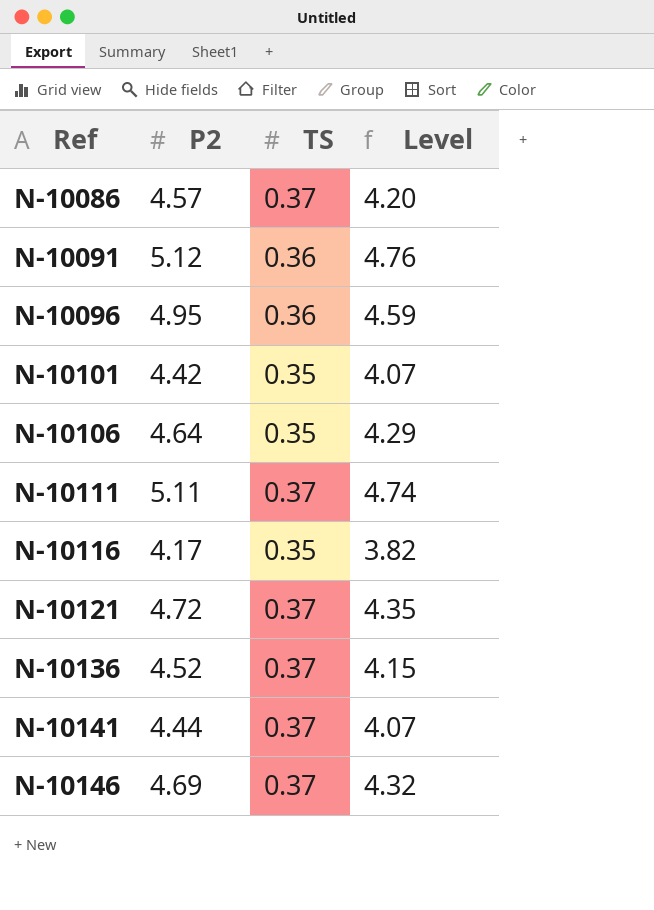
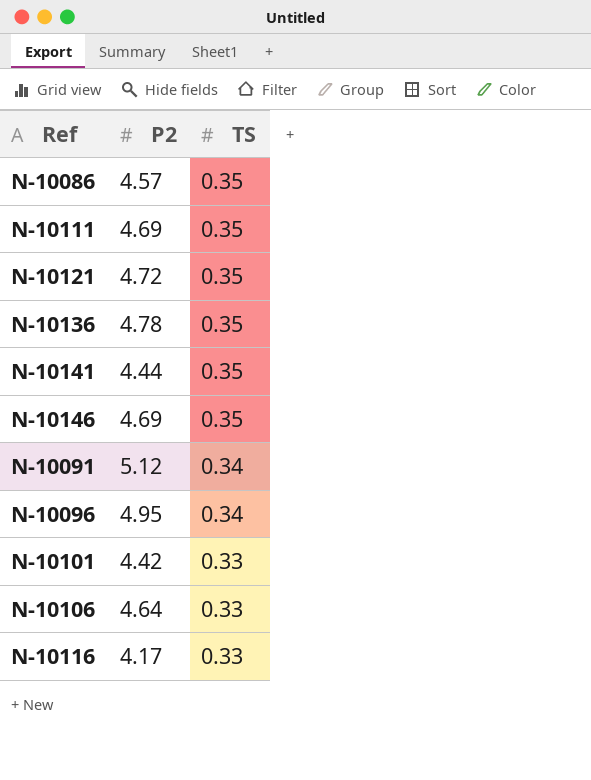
row order: Ref ascending -> TS descending
column Level | formula: [P2] - [TS] -> none
N-10086 | TS: 0.37 -> 0.35
N-10111 | P2: 5.11 -> 4.69
N-10111 | TS: 0.37 -> 0.35
N-10121 | TS: 0.37 -> 0.35
N-10136 | P2: 4.52 -> 4.78
N-10136 | TS: 0.37 -> 0.35
N-10141 | TS: 0.37 -> 0.35
N-10146 | TS: 0.37 -> 0.35
N-10091 | TS: 0.36 -> 0.34
N-10096 | TS: 0.36 -> 0.34
N-10101 | TS: 0.35 -> 0.33
N-10106 | TS: 0.35 -> 0.33
N-10116 | TS: 0.35 -> 0.33

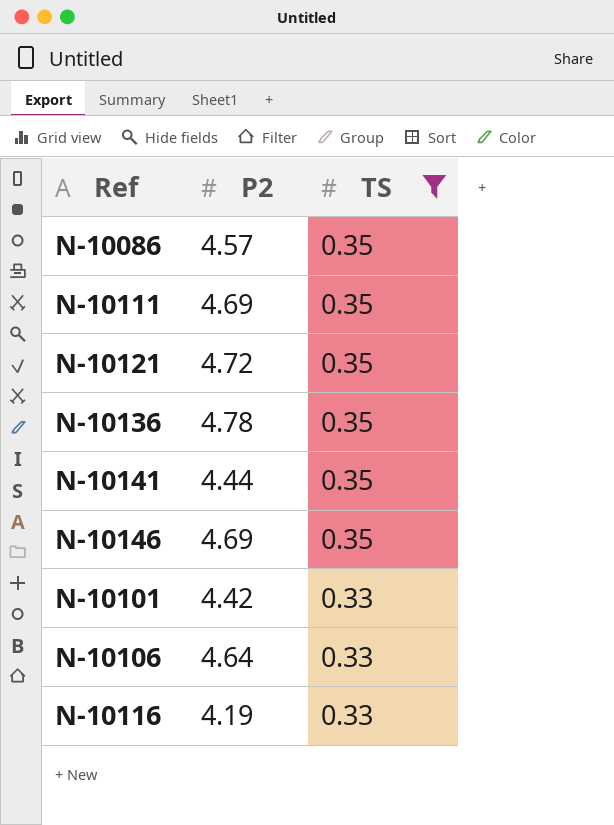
filter: none -> TS != 0.34
N-10116 | P2: 4.17 -> 4.19

